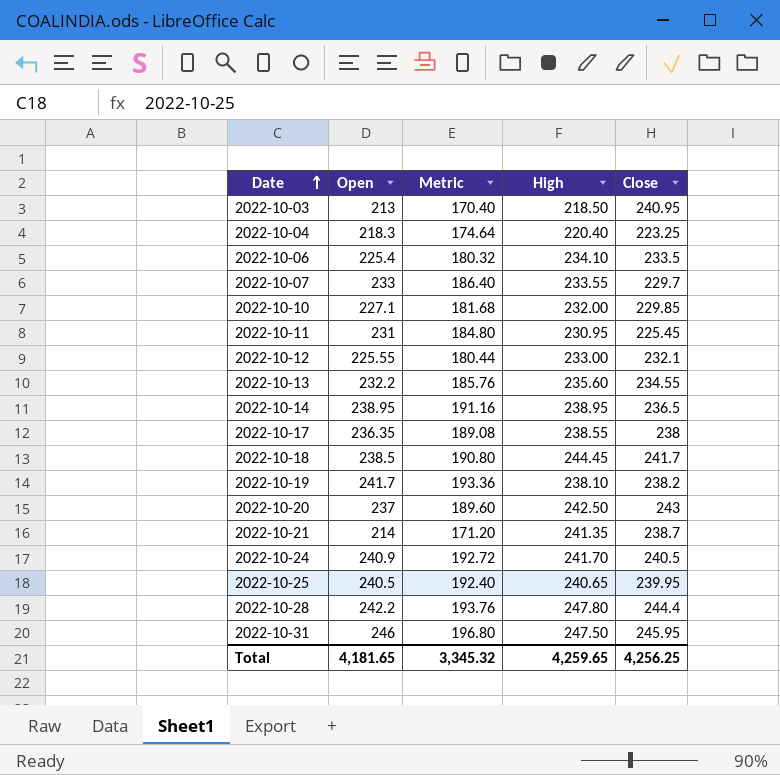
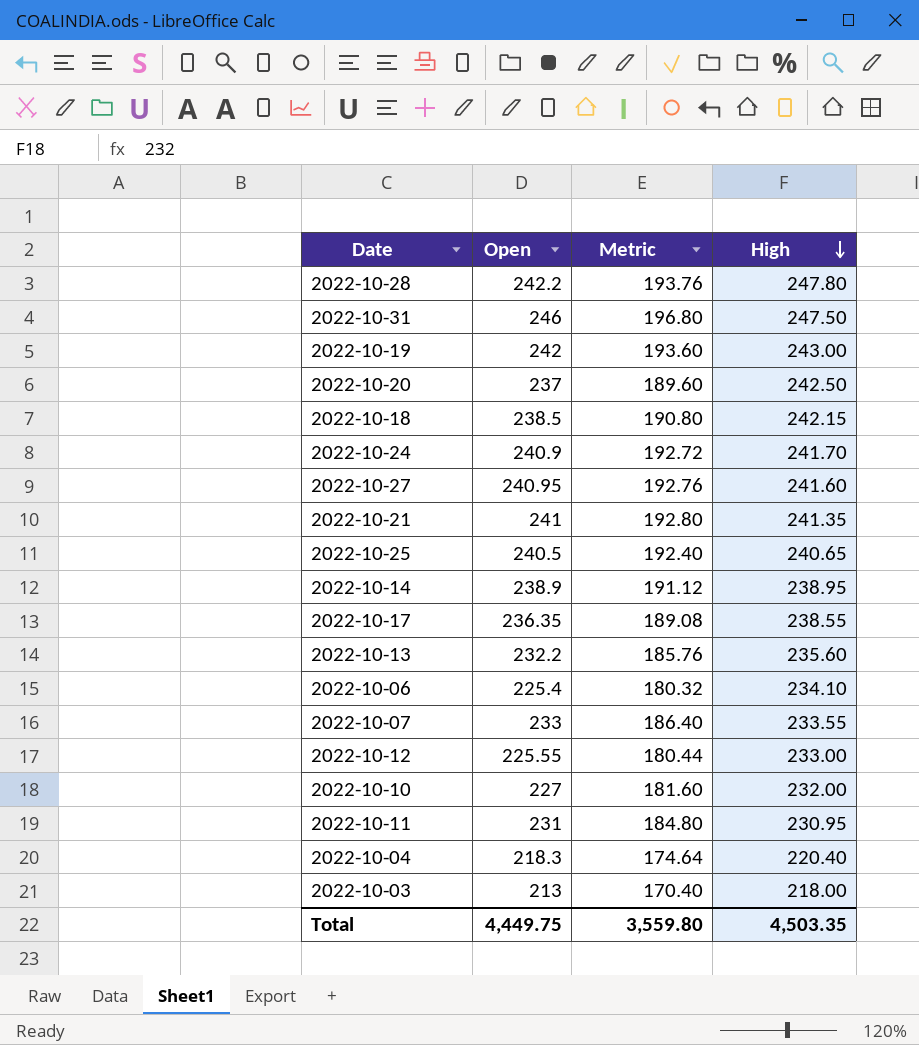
row order: Date ascending -> High descending
column Close | position: 5 -> none
2022-10-19 | Open: 241.7 -> 242
2022-10-19 | Metric: 193.36 -> 193.60
2022-10-19 | High: 238.10 -> 243.00
2022-10-18 | High: 244.45 -> 242.15
row 2022-10-27: none -> 240.95 | 192.76 | 241.60
2022-10-21 | Open: 214 -> 241
2022-10-21 | Metric: 171.20 -> 192.80
2022-10-14 | Open: 238.95 -> 238.9
2022-10-14 | Metric: 191.16 -> 191.12
2022-10-10 | Open: 227.1 -> 227
2022-10-10 | Metric: 181.68 -> 181.60
2022-10-03 | High: 218.50 -> 218.00
Total | Open: 4,181.65 -> 4,449.75
Total | Metric: 3,345.32 -> 3,559.80
Total | High: 4,259.65 -> 4,503.35

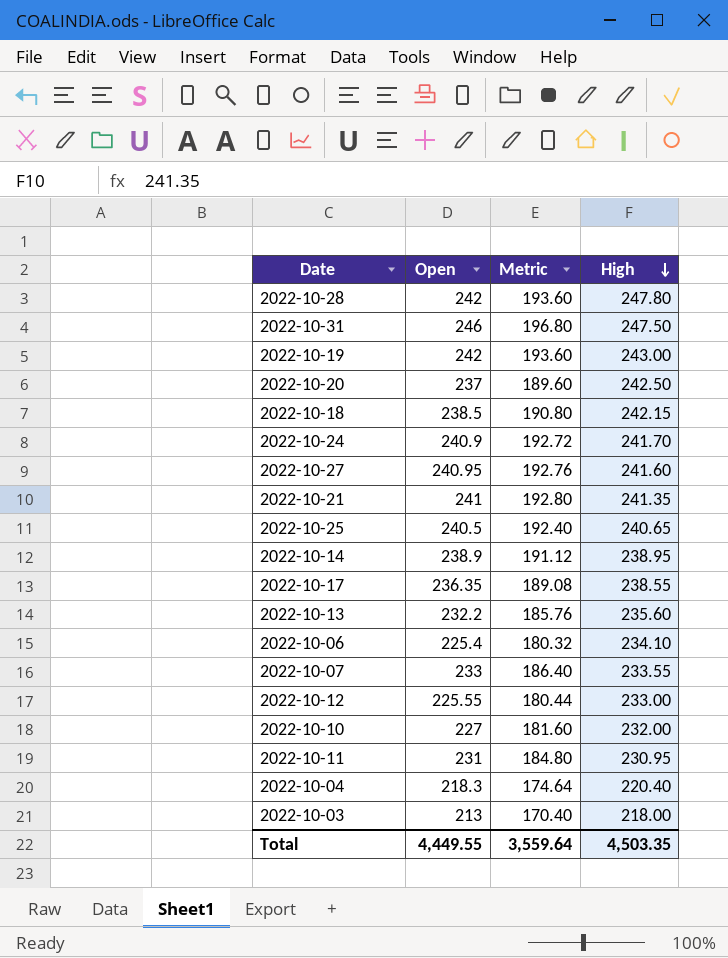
2022-10-28 | Open: 242.2 -> 242
2022-10-28 | Metric: 193.76 -> 193.60
Total | Open: 4,449.75 -> 4,449.55
Total | Metric: 3,559.80 -> 3,559.64

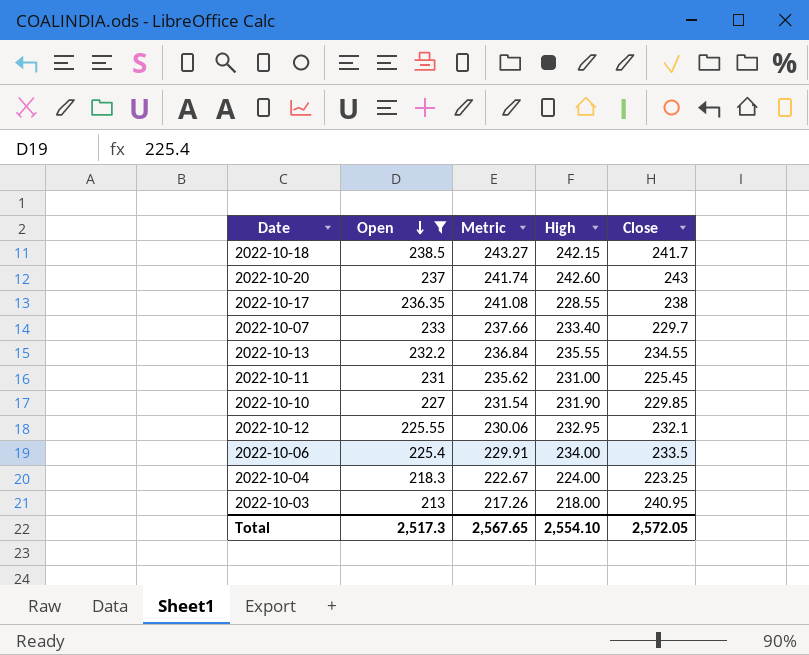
filter: none -> Open <= 238.5
row order: High descending -> Open descending
column Metric | formula: [Open] * 0.8 -> [Open] * 1.02
column Close | position: none -> 5
2022-10-20 | High: 242.50 -> 242.60
2022-10-17 | High: 238.55 -> 228.55
2022-10-07 | High: 233.55 -> 233.40
2022-10-13 | High: 235.60 -> 235.55
2022-10-11 | High: 230.95 -> 231.00
2022-10-10 | High: 232.00 -> 231.90
2022-10-12 | High: 233.00 -> 232.95
2022-10-06 | High: 234.10 -> 234.00
2022-10-04 | High: 220.40 -> 224.00
Total | Open: 4,449.55 -> 2,517.3
Total | Metric: 3,559.64 -> 2,567.65
Total | High: 4,503.35 -> 2,554.10

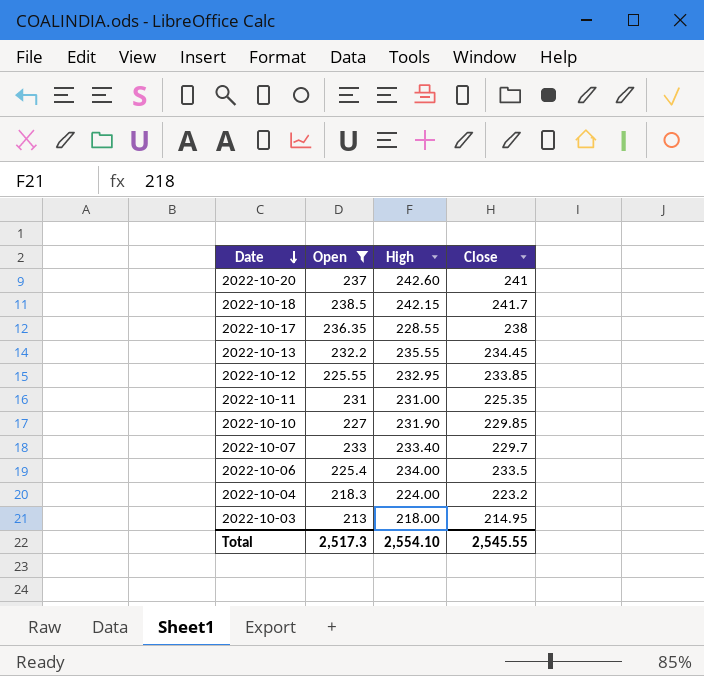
row order: Open descending -> Date descending
column Metric | formula: [Open] * 1.02 -> none
2022-10-20 | Close: 243 -> 241
2022-10-13 | Close: 234.55 -> 234.45
2022-10-12 | Close: 232.1 -> 233.85
2022-10-11 | Close: 225.45 -> 225.35
2022-10-04 | Close: 223.25 -> 223.2
2022-10-03 | Close: 240.95 -> 214.95
Total | Close: 2,572.05 -> 2,545.55

